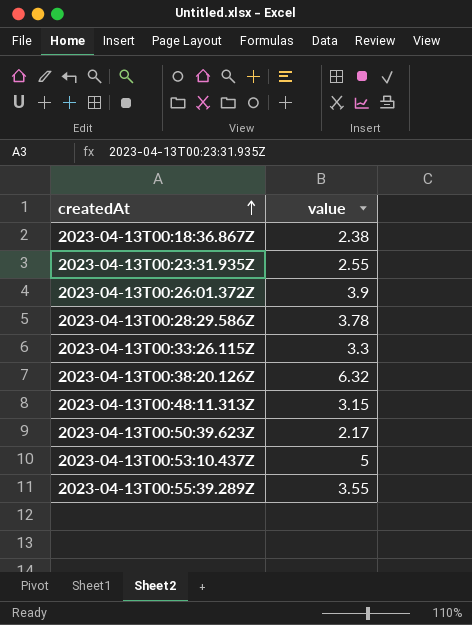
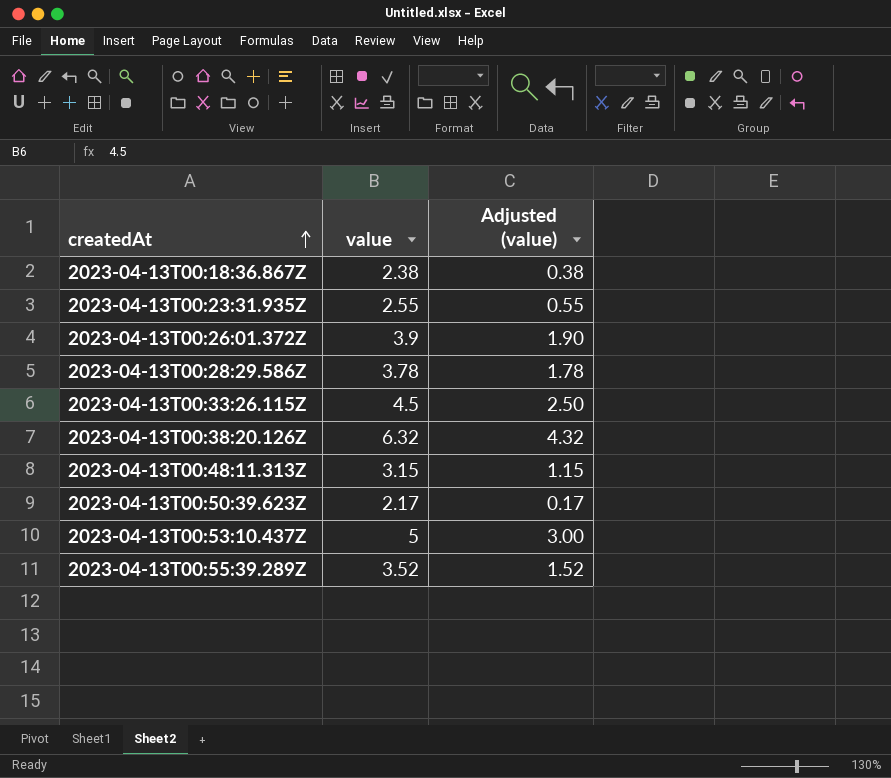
column Adjusted (value) | formula: none -> [value] - 2
2023-04-13T00:33:26.115Z | value: 3.3 -> 4.5
2023-04-13T00:55:39.289Z | value: 3.55 -> 3.52

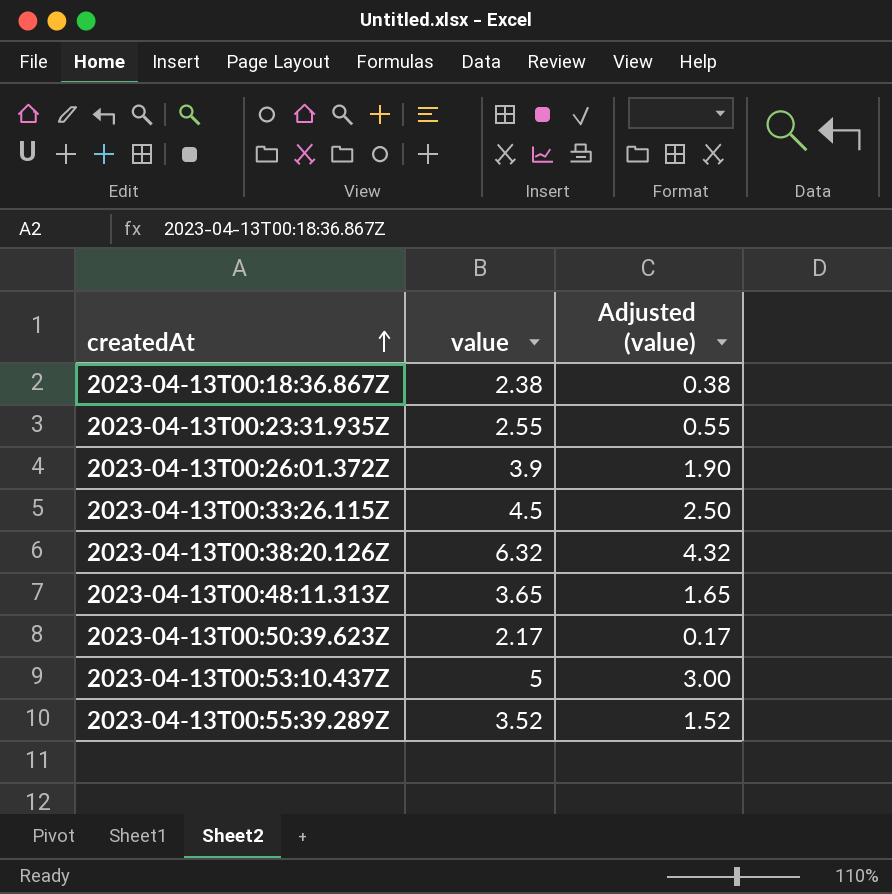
row 2023-04-13T00:28:29.586Z: 3.78 | 1.78 -> none
2023-04-13T00:48:11.313Z | value: 3.15 -> 3.65
2023-04-13T00:48:11.313Z | Adjusted (value): 1.15 -> 1.65

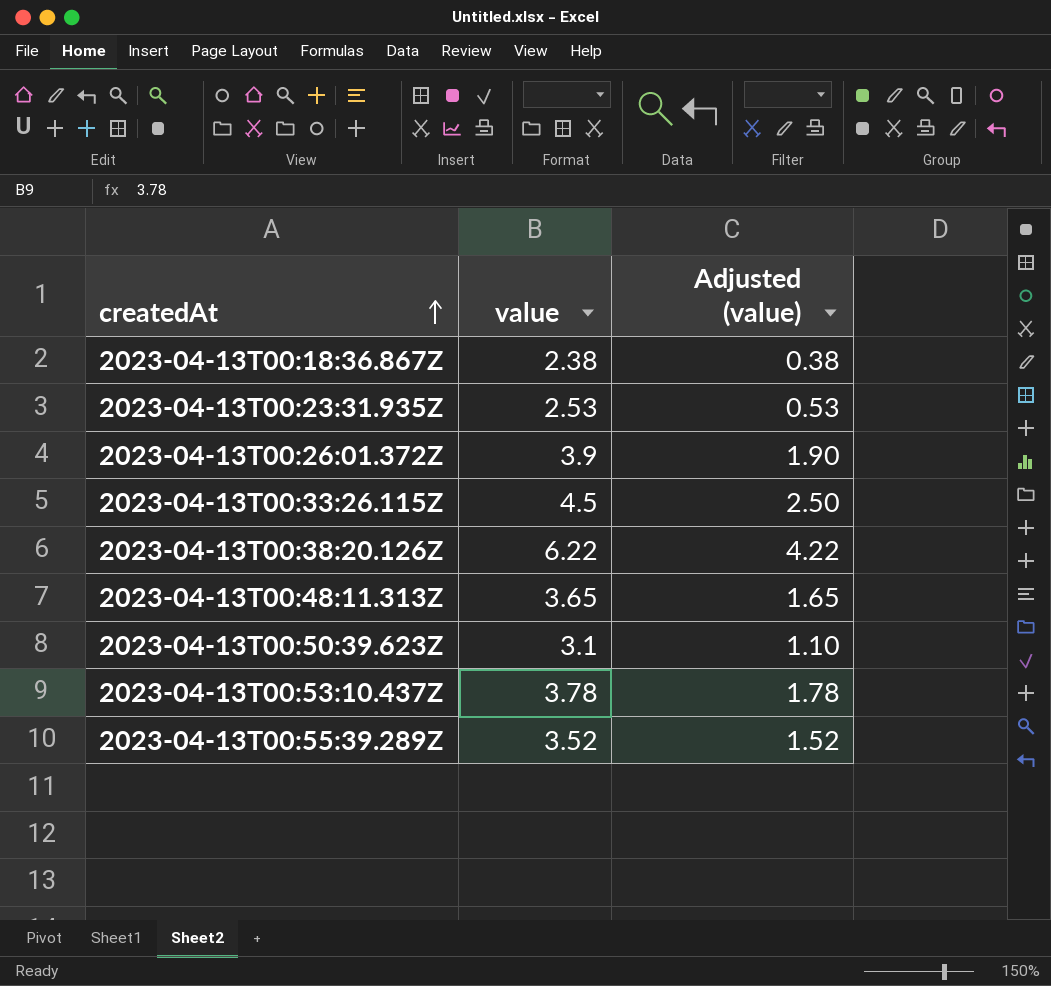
2023-04-13T00:23:31.935Z | value: 2.55 -> 2.53
2023-04-13T00:23:31.935Z | Adjusted (value): 0.55 -> 0.53
2023-04-13T00:38:20.126Z | value: 6.32 -> 6.22
2023-04-13T00:38:20.126Z | Adjusted (value): 4.32 -> 4.22
2023-04-13T00:50:39.623Z | value: 2.17 -> 3.1
2023-04-13T00:50:39.623Z | Adjusted (value): 0.17 -> 1.10
2023-04-13T00:53:10.437Z | value: 5 -> 3.78
2023-04-13T00:53:10.437Z | Adjusted (value): 3.00 -> 1.78

